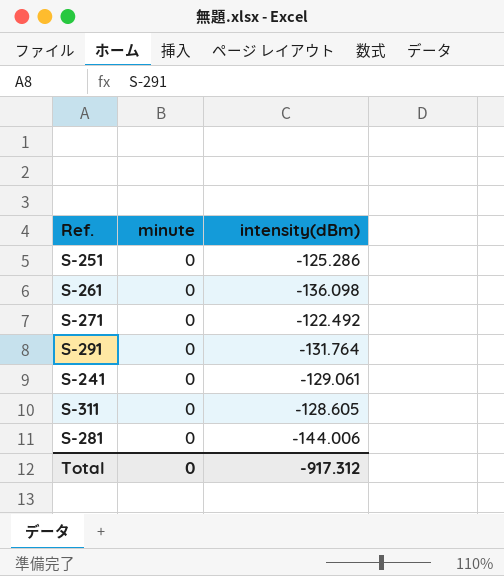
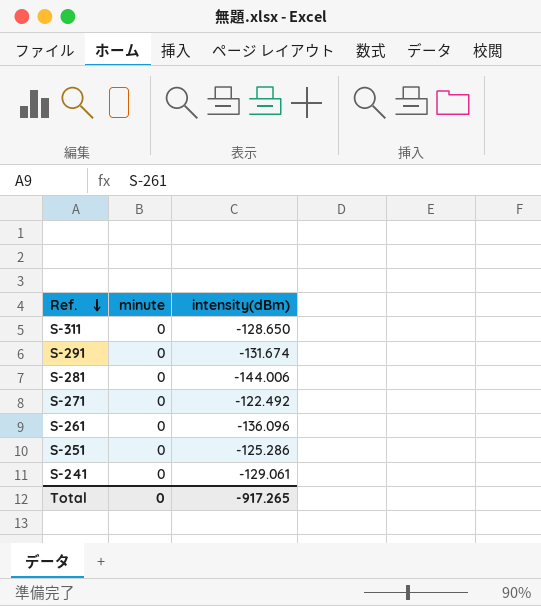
row order: none -> Ref. descending
S-311 | intensity(dBm): -128.605 -> -128.650
S-291 | intensity(dBm): -131.764 -> -131.674
S-261 | intensity(dBm): -136.098 -> -136.096
Total | intensity(dBm): -917.312 -> -917.265

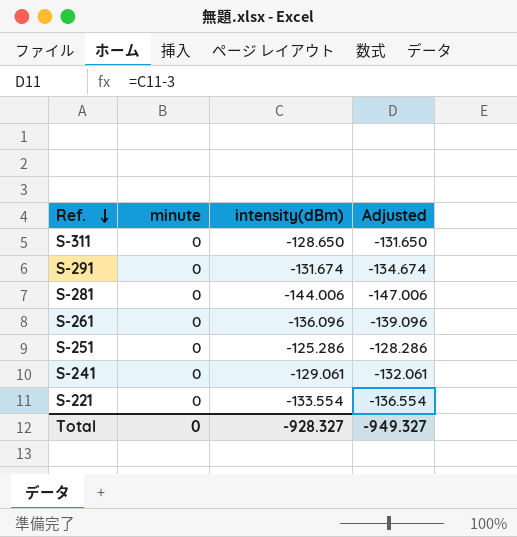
column Adjusted | formula: none -> [intensity(dBm)] - 3
row S-271: 0 | -122.492 -> none
row S-221: none -> 0 | -133.554 | -136.554
Total | intensity(dBm): -917.265 -> -928.327

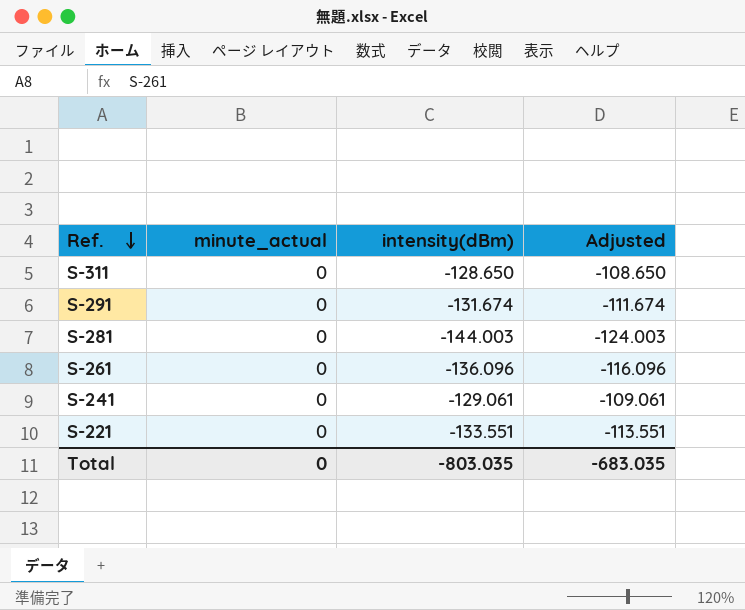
column name: minute -> minute_actual
column Adjusted | formula: [intensity(dBm)] - 3 -> [intensity(dBm)] + 20
row S-251: 0 | -125.286 | -128.286 -> none
S-281 | intensity(dBm): -144.006 -> -144.003
S-221 | intensity(dBm): -133.554 -> -133.551
Total | intensity(dBm): -928.327 -> -803.035
Total | Adjusted: -949.327 -> -683.035

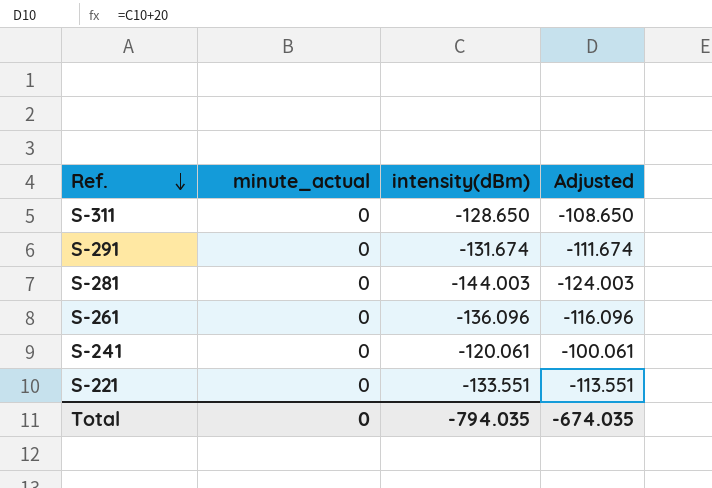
S-241 | intensity(dBm): -129.061 -> -120.061
S-241 | Adjusted: -109.061 -> -100.061
Total | intensity(dBm): -803.035 -> -794.035
Total | Adjusted: -683.035 -> -674.035

